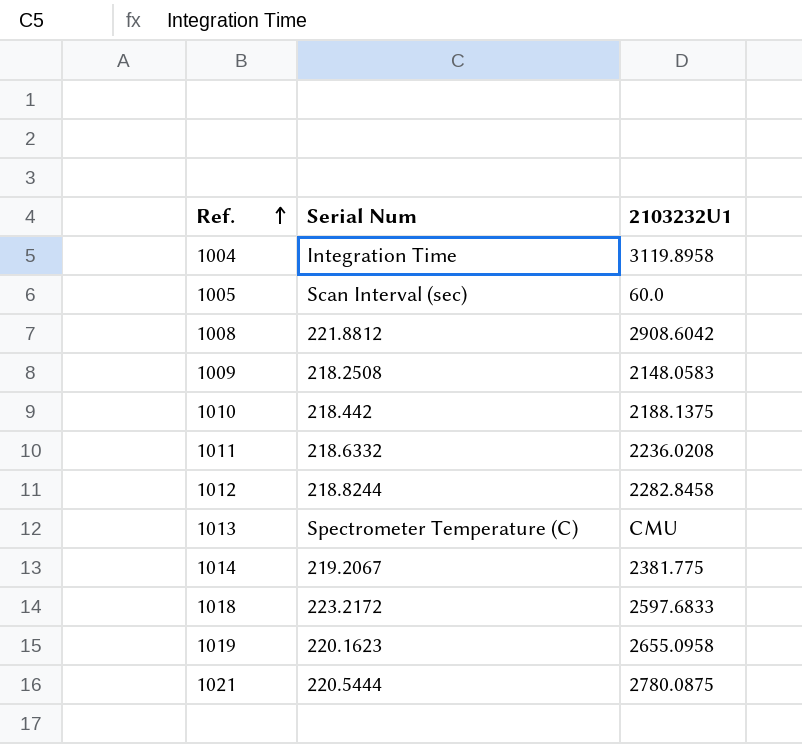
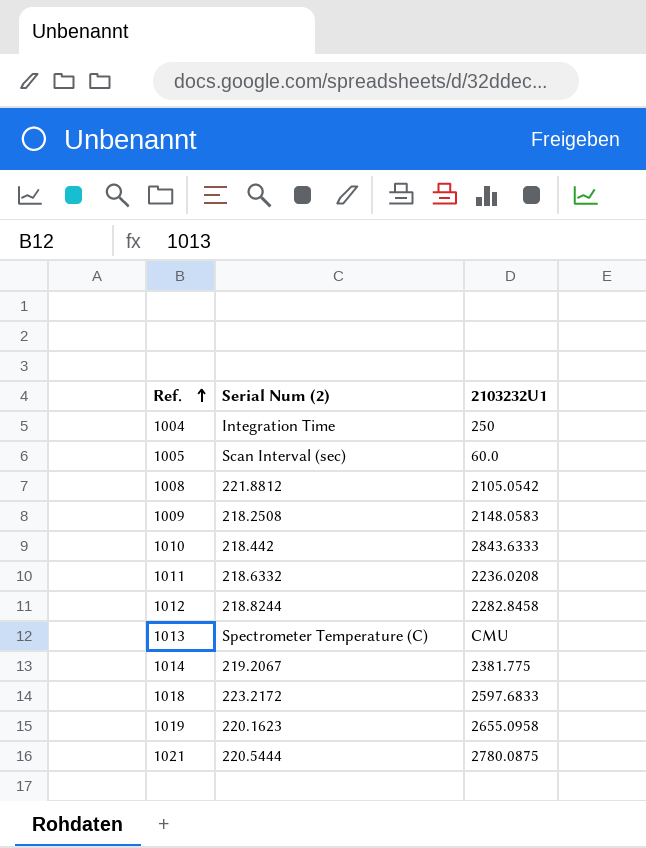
column name: Serial Num -> Serial Num (2)
1004 | 2103232U1: 3119.8958 -> 250
1008 | 2103232U1: 2908.6042 -> 2105.0542
1010 | 2103232U1: 2188.1375 -> 2843.6333

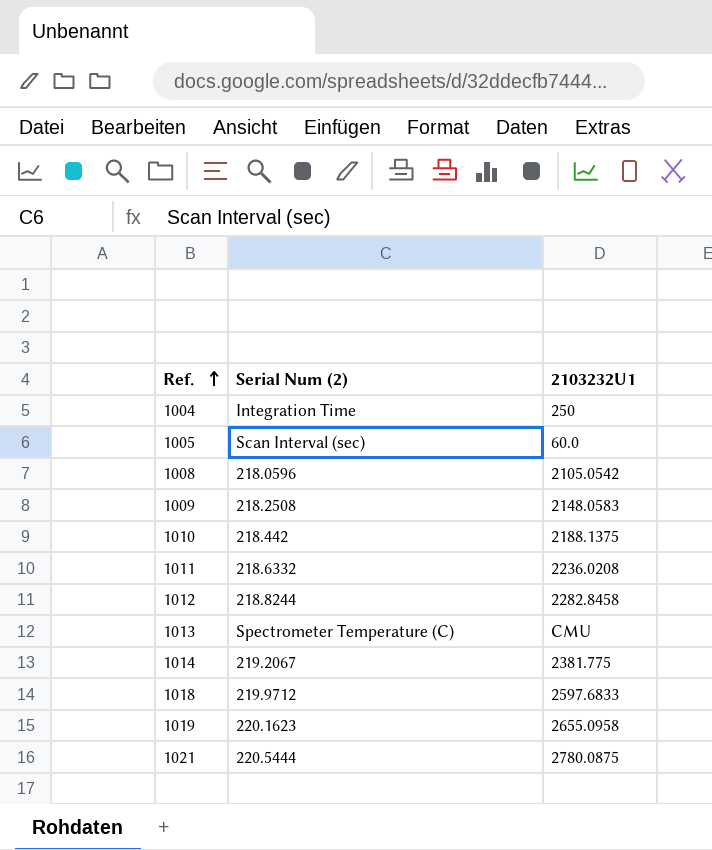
1008 | Serial Num (2): 221.8812 -> 218.0596
1010 | 2103232U1: 2843.6333 -> 2188.1375
1018 | Serial Num (2): 223.2172 -> 219.9712

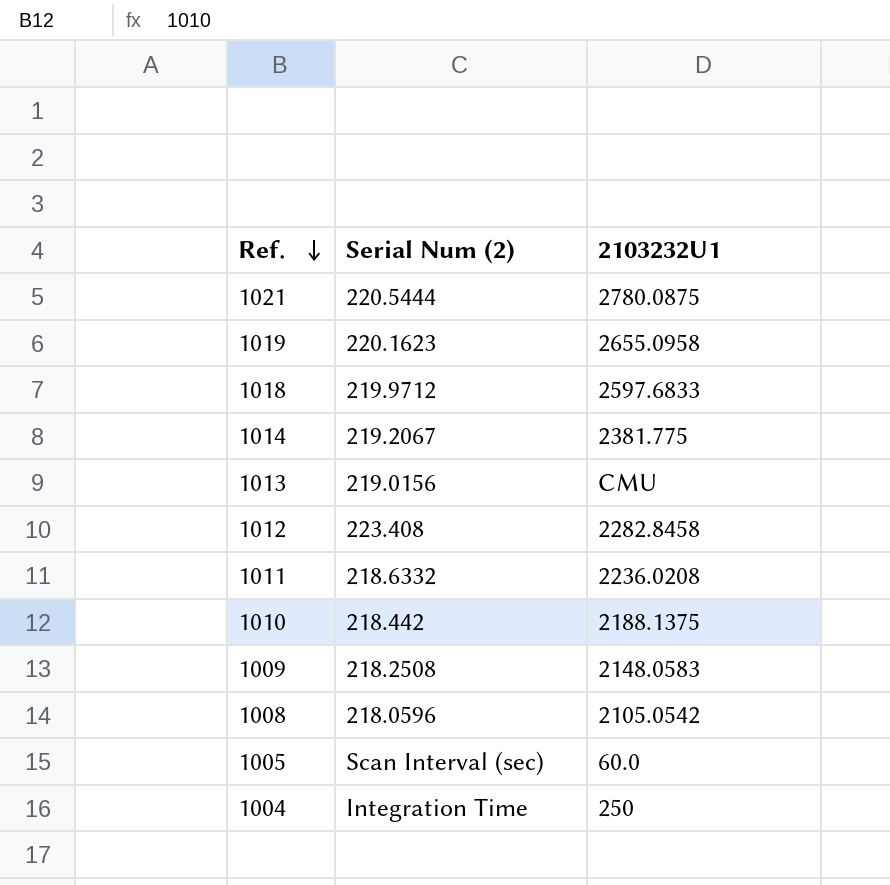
row order: Ref. ascending -> Ref. descending
1013 | Serial Num (2): Spectrometer Temperature (C) -> 219.0156
1012 | Serial Num (2): 218.8244 -> 223.408

